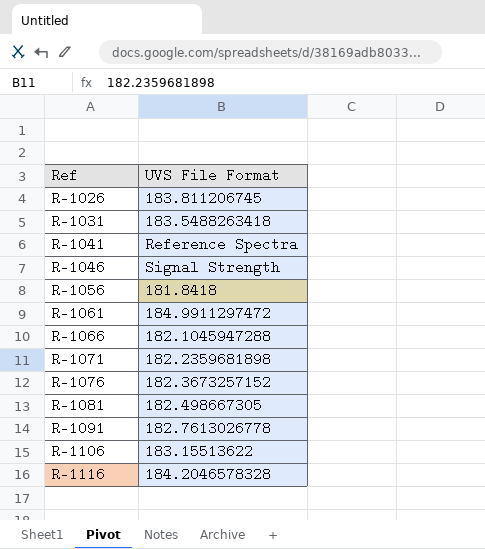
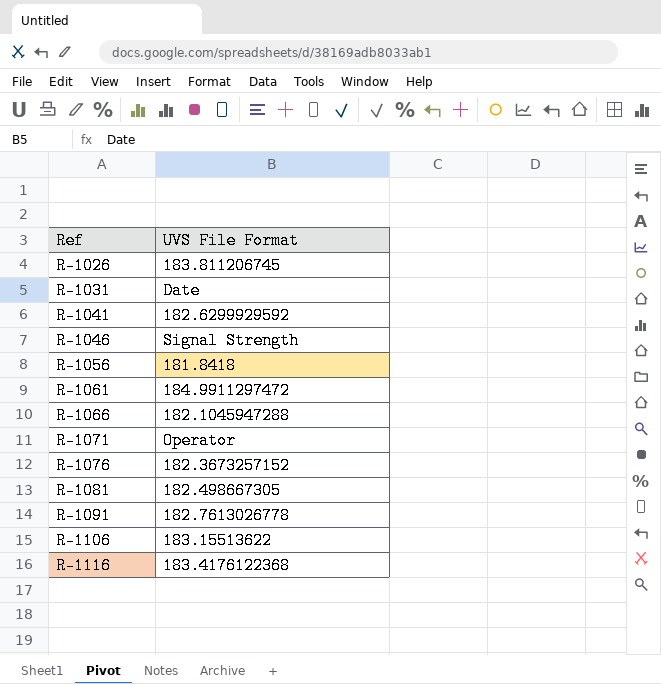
R-1031 | UVS File Format: 183.5488263418 -> Date
R-1041 | UVS File Format: Reference Spectra -> 182.6299929592
R-1071 | UVS File Format: 182.2359681898 -> Operator
R-1116 | UVS File Format: 184.2046578328 -> 183.4176122368

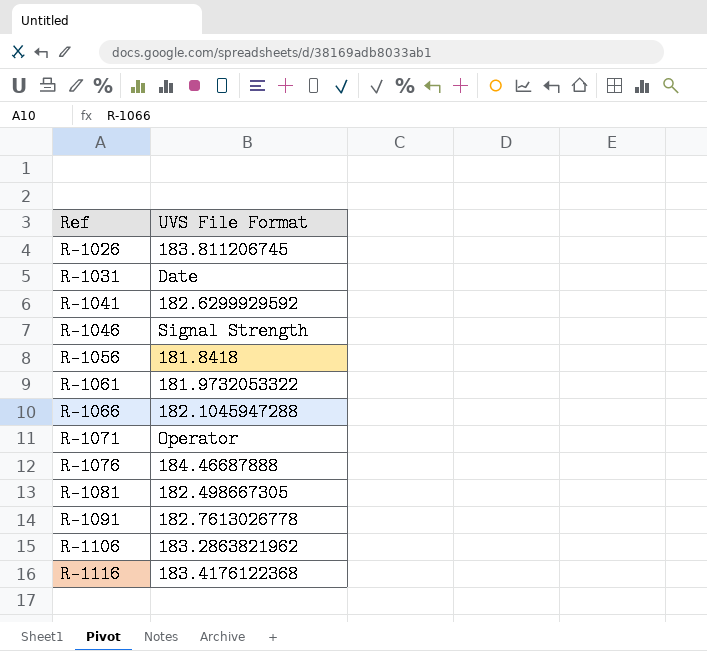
R-1061 | UVS File Format: 184.9911297472 -> 181.9732053322
R-1076 | UVS File Format: 182.3673257152 -> 184.46687888
R-1106 | UVS File Format: 183.15513622 -> 183.2863821962

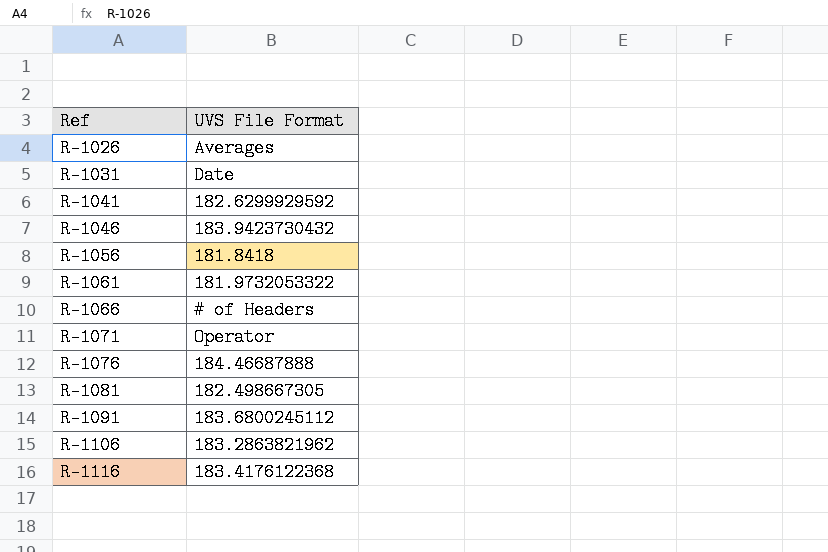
R-1026 | UVS File Format: 183.811206745 -> Averages
R-1046 | UVS File Format: Signal Strength -> 183.9423730432
R-1066 | UVS File Format: 182.1045947288 -> # of Headers
R-1091 | UVS File Format: 182.7613026778 -> 183.6800245112

